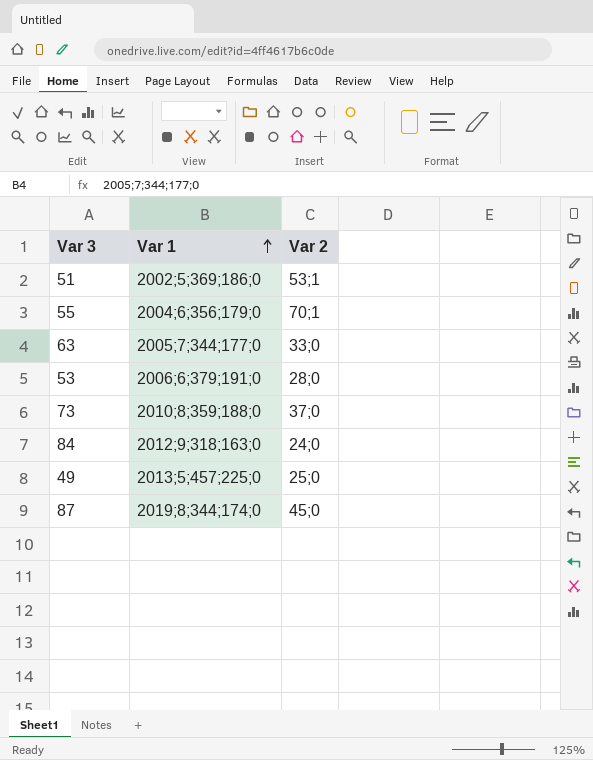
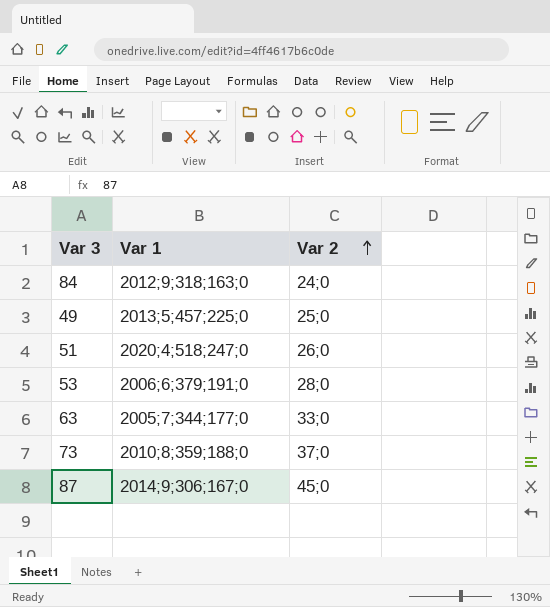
row order: Var 1 ascending -> Var 2 ascending
row 55: 2004;6;356;179;0 | 70;1 -> none
51 | Var 1: 2002;5;369;186;0 -> 2020;4;518;247;0
51 | Var 2: 53;1 -> 26;0
87 | Var 1: 2019;8;344;174;0 -> 2014;9;306;167;0

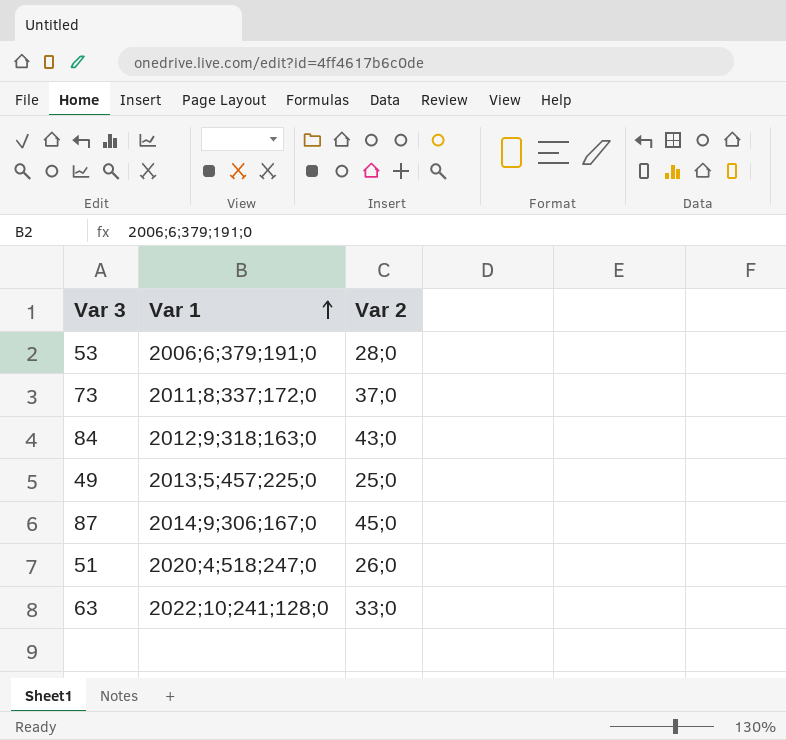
row order: Var 2 ascending -> Var 1 ascending
73 | Var 1: 2010;8;359;188;0 -> 2011;8;337;172;0
84 | Var 2: 24;0 -> 43;0
63 | Var 1: 2005;7;344;177;0 -> 2022;10;241;128;0

